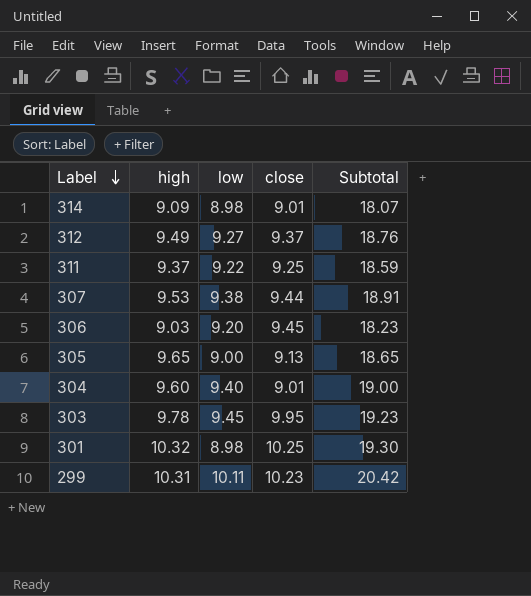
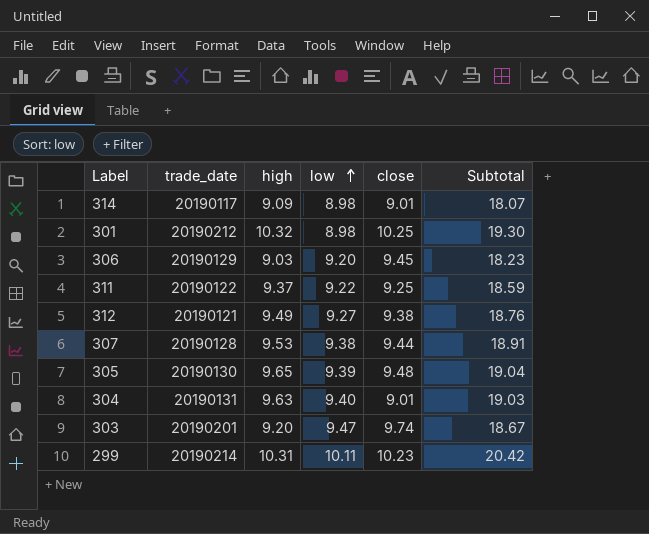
row order: Label descending -> low ascending
column trade_date | position: none -> 2
312 | close: 9.37 -> 9.38
305 | low: 9.00 -> 9.39
305 | close: 9.13 -> 9.48
305 | Subtotal: 18.65 -> 19.04
304 | high: 9.60 -> 9.63
304 | Subtotal: 19.00 -> 19.03
303 | high: 9.78 -> 9.20
303 | low: 9.45 -> 9.47
303 | close: 9.95 -> 9.74
303 | Subtotal: 19.23 -> 18.67

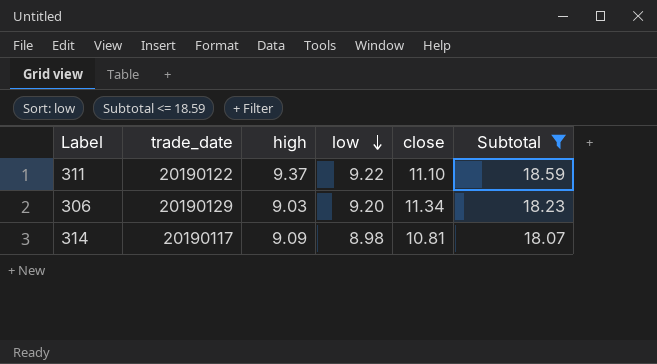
filter: none -> Subtotal <= 18.59
row order: low ascending -> low descending
311 | close: 9.25 -> 11.10
306 | close: 9.45 -> 11.34
314 | close: 9.01 -> 10.81

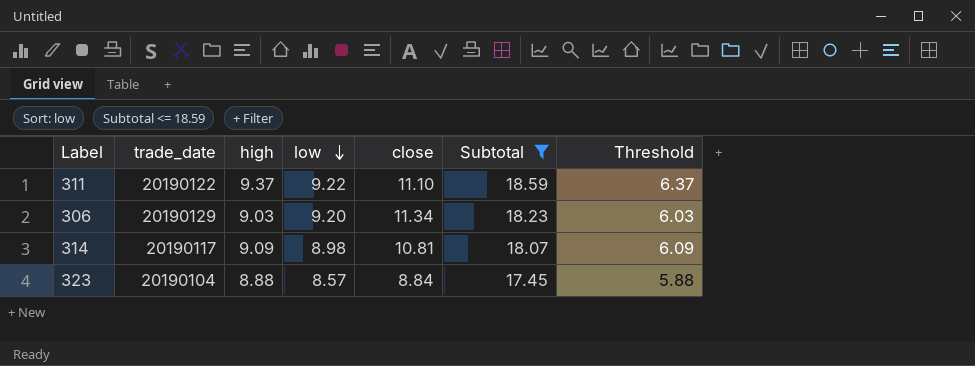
column Threshold | formula: none -> [high] - 3
row 323: none -> 20190104 | 8.88 | 8.57 | 8.84 | 17.45 | 5.88

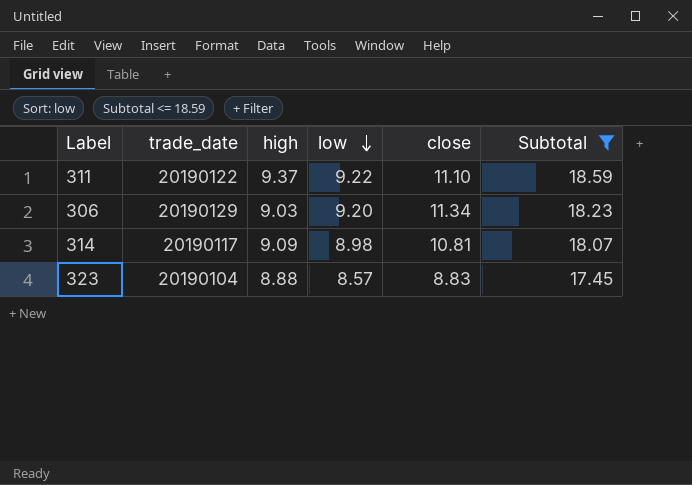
column Threshold | formula: [high] - 3 -> none
323 | close: 8.84 -> 8.83

